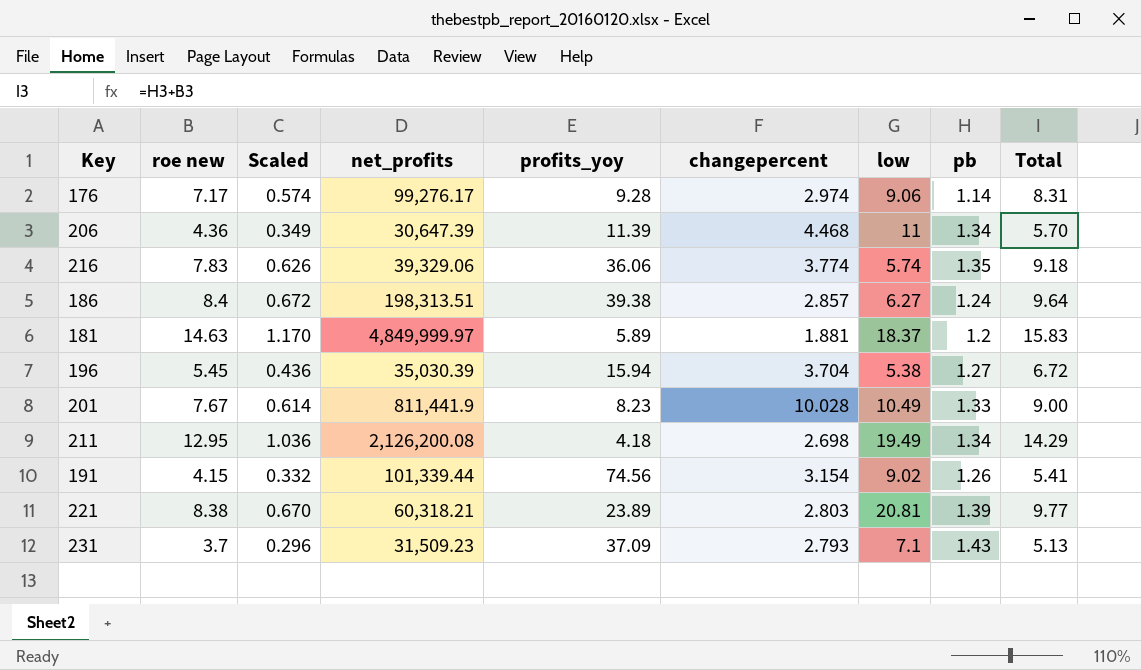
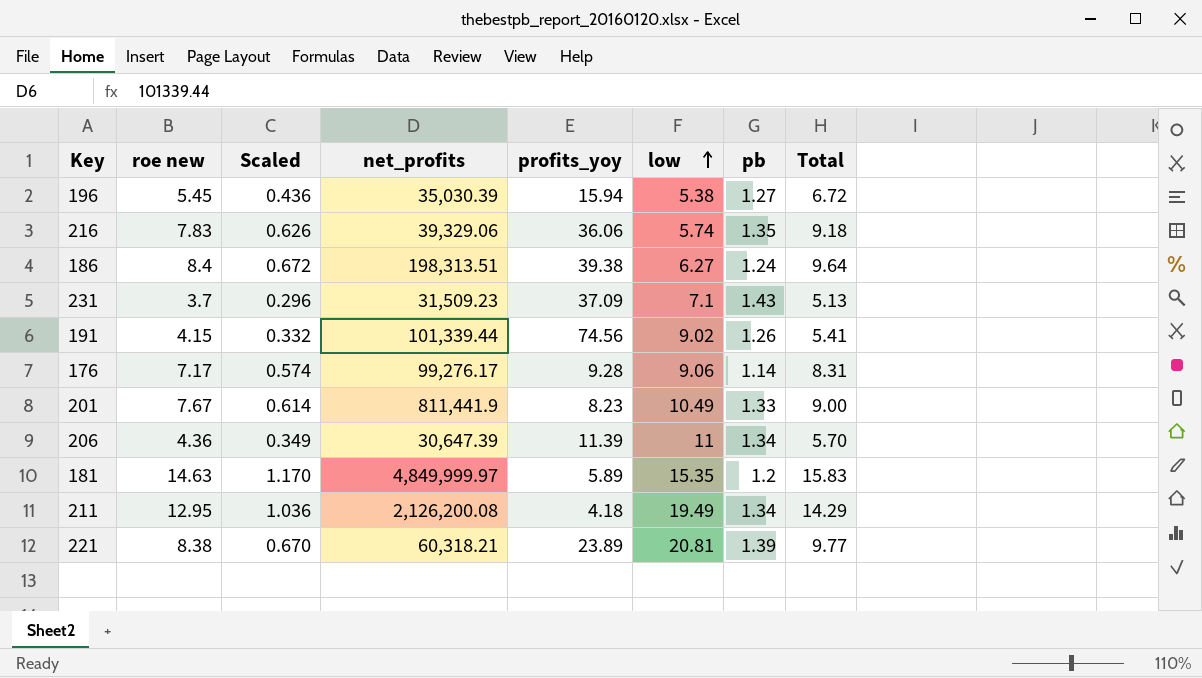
row order: none -> low ascending
column changepercent | position: 6 -> none
181 | low: 18.37 -> 15.35

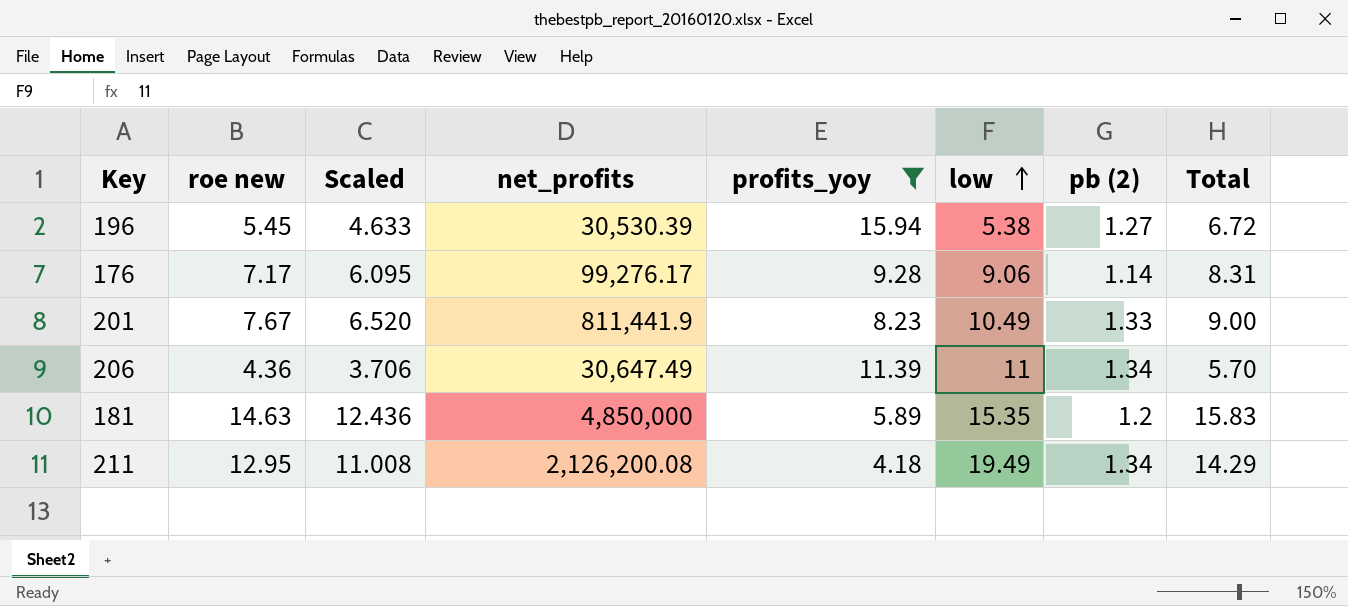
filter: none -> profits_yoy <= 15.94
column Scaled | formula: [roe new] * 0.08 -> [roe new] * 0.85
column name: pb -> pb (2)
196 | net_profits: 35,030.39 -> 30,530.39
206 | net_profits: 30,647.39 -> 30,647.49
181 | net_profits: 4,849,999.97 -> 4,850,000

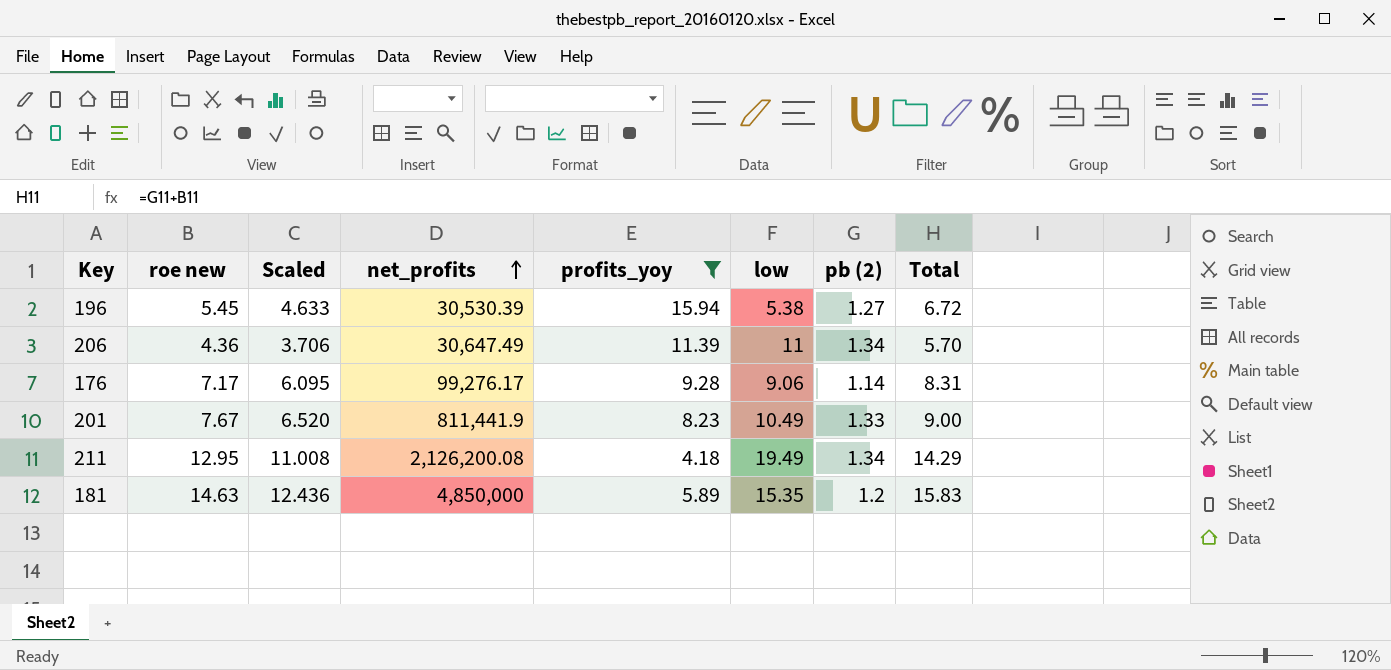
row order: low ascending -> net_profits ascending

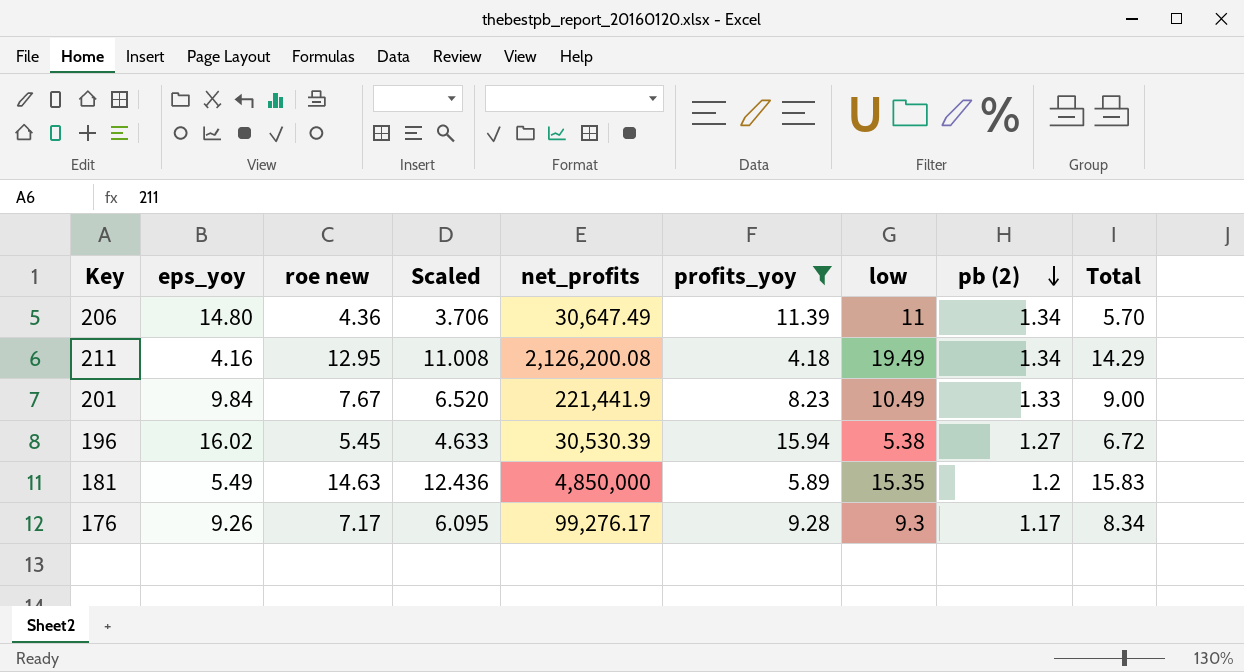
row order: net_profits ascending -> pb (2) descending
column eps_yoy | position: none -> 2
201 | net_profits: 811,441.9 -> 221,441.9
176 | low: 9.06 -> 9.3
176 | pb (2): 1.14 -> 1.17
176 | Total: 8.31 -> 8.34

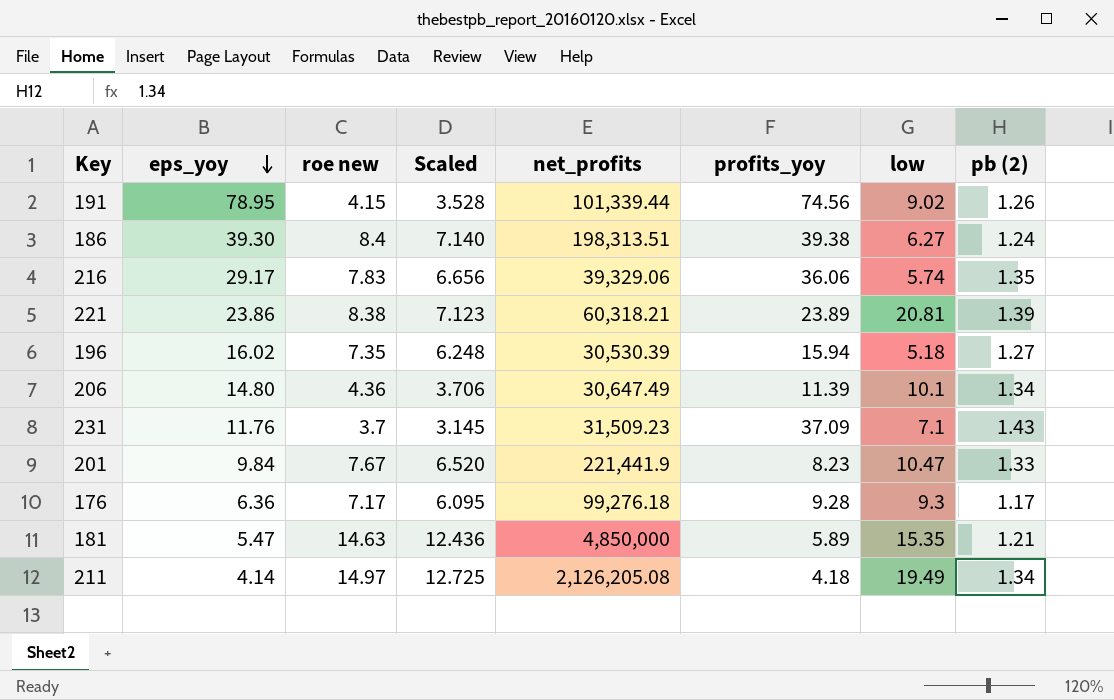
filter: profits_yoy <= 15.94 -> none
row order: pb (2) descending -> eps_yoy descending
column Total | formula: [roe new] + [pb (2)] -> none
196 | roe new: 5.45 -> 7.35
196 | Scaled: 4.633 -> 6.248
196 | low: 5.38 -> 5.18
206 | low: 11 -> 10.1
201 | low: 10.49 -> 10.47
176 | eps_yoy: 9.26 -> 6.36
176 | net_profits: 99,276.17 -> 99,276.18
181 | eps_yoy: 5.49 -> 5.47
181 | pb (2): 1.2 -> 1.21
211 | eps_yoy: 4.16 -> 4.14
211 | roe new: 12.95 -> 14.97
211 | Scaled: 11.008 -> 12.725
211 | net_profits: 2,126,200.08 -> 2,126,205.08

